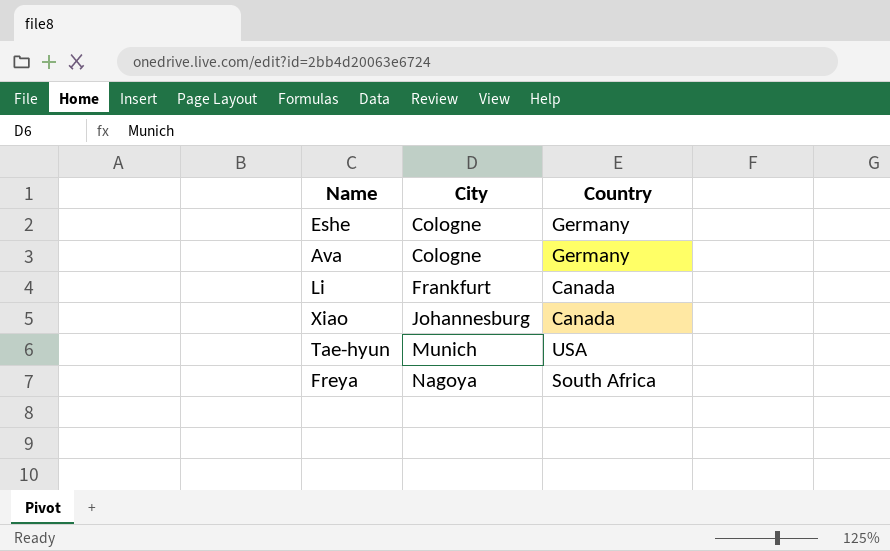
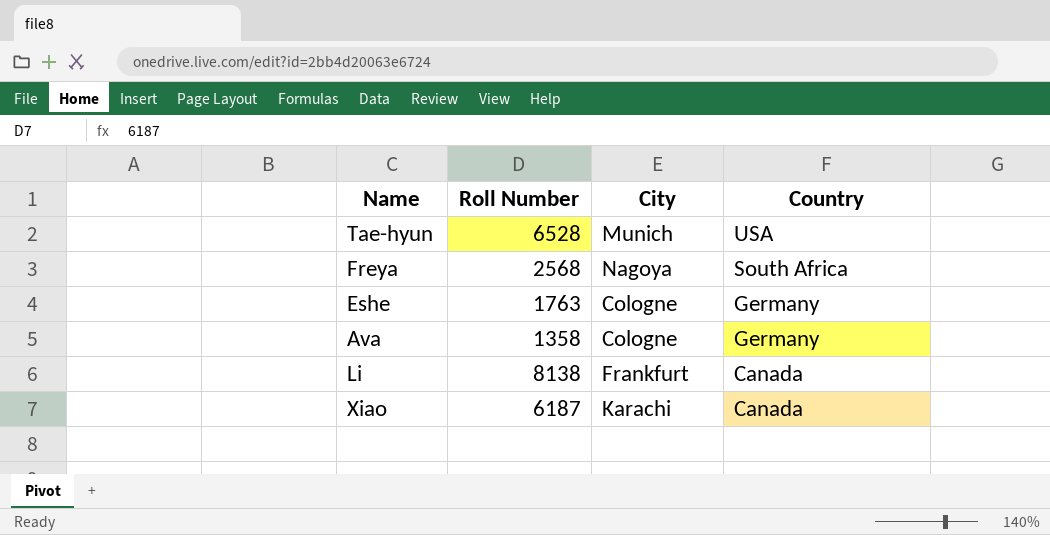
row order: City ascending -> Country descending
column Roll Number | position: none -> 2
Xiao | City: Johannesburg -> Karachi

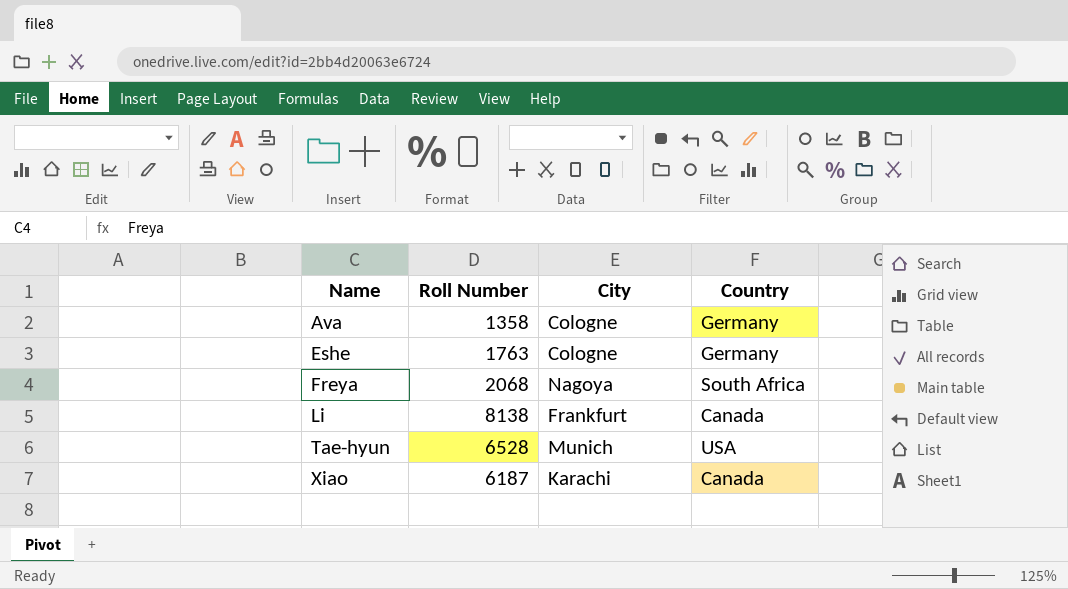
row order: Country descending -> Name ascending
Freya | Roll Number: 2568 -> 2068

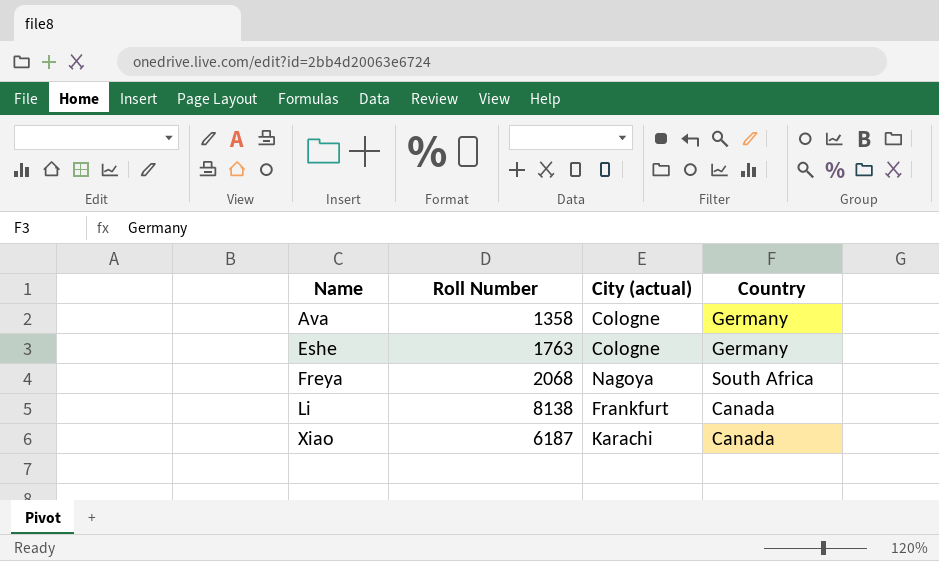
column name: City -> City (actual)
row Tae-hyun: 6528 | Munich | USA -> none

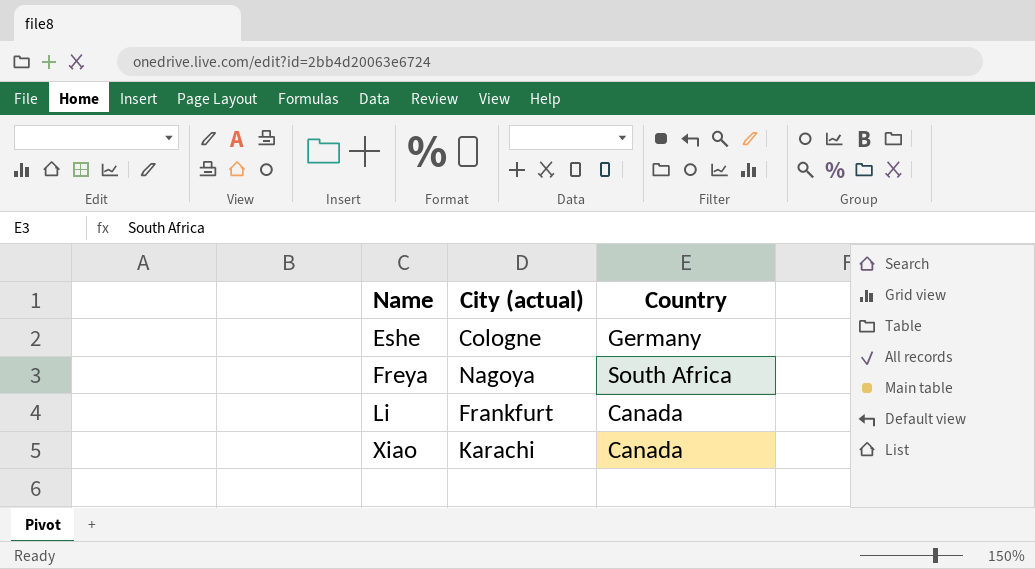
column Roll Number | position: 2 -> none
row Ava: 1358 | Cologne | Germany -> none

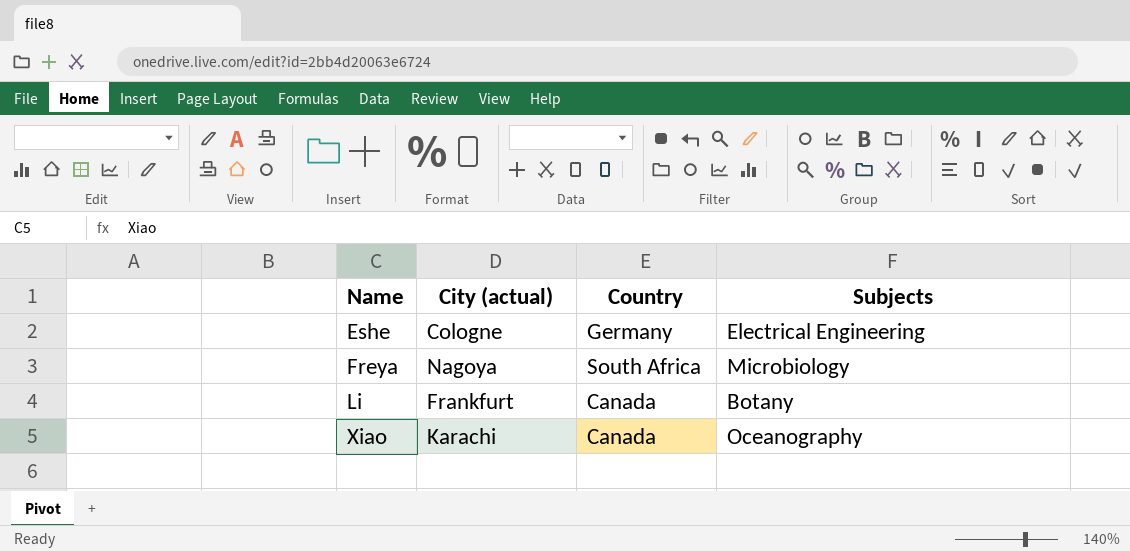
column Subjects | position: none -> 4

